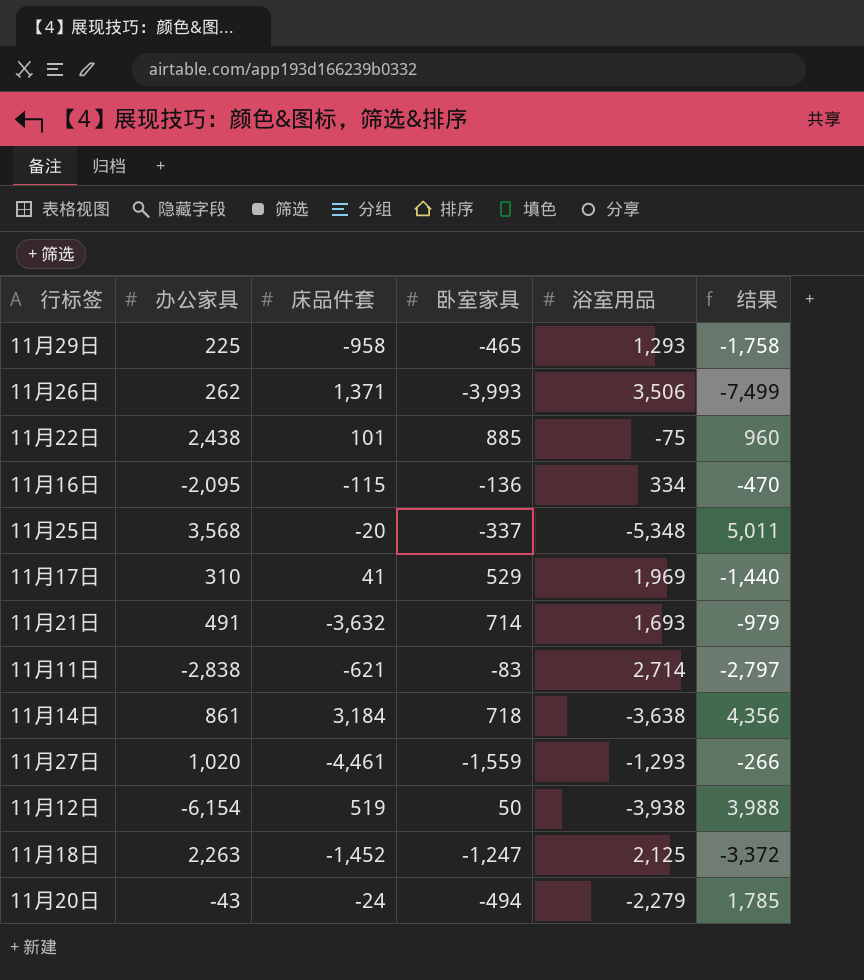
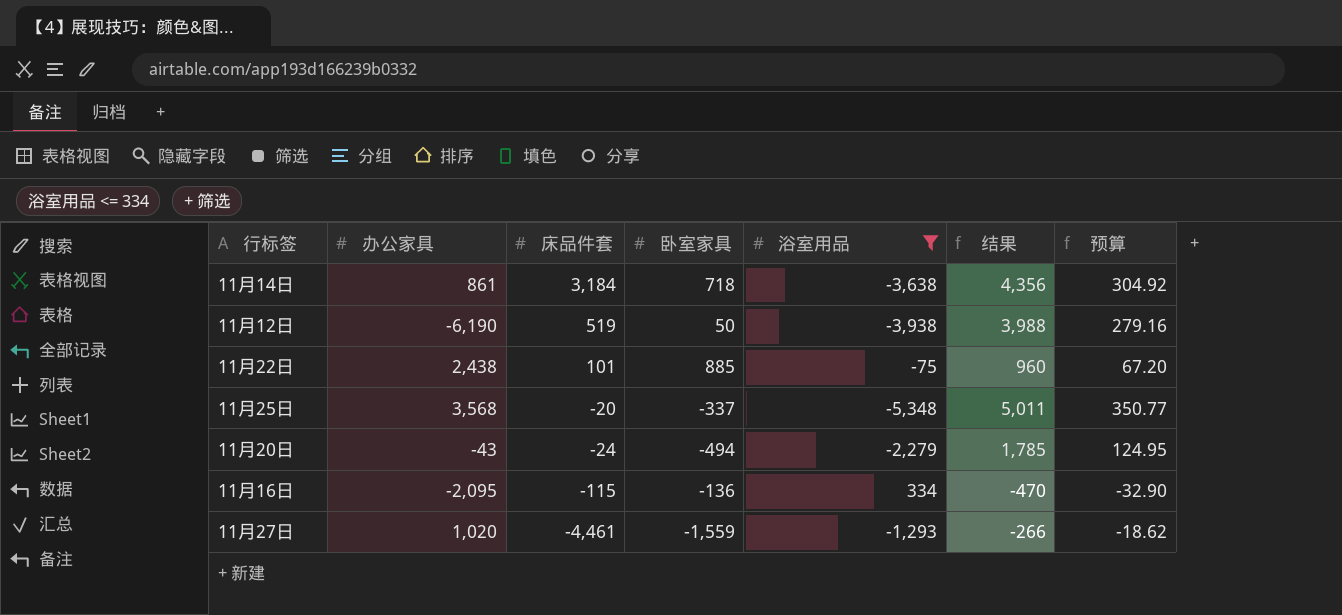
filter: none -> 浴室用品 <= 334
row order: none -> 床品件套 descending
column 预算 | formula: none -> [结果] * 0.07
11月12日 | 办公家具: -6,154 -> -6,190

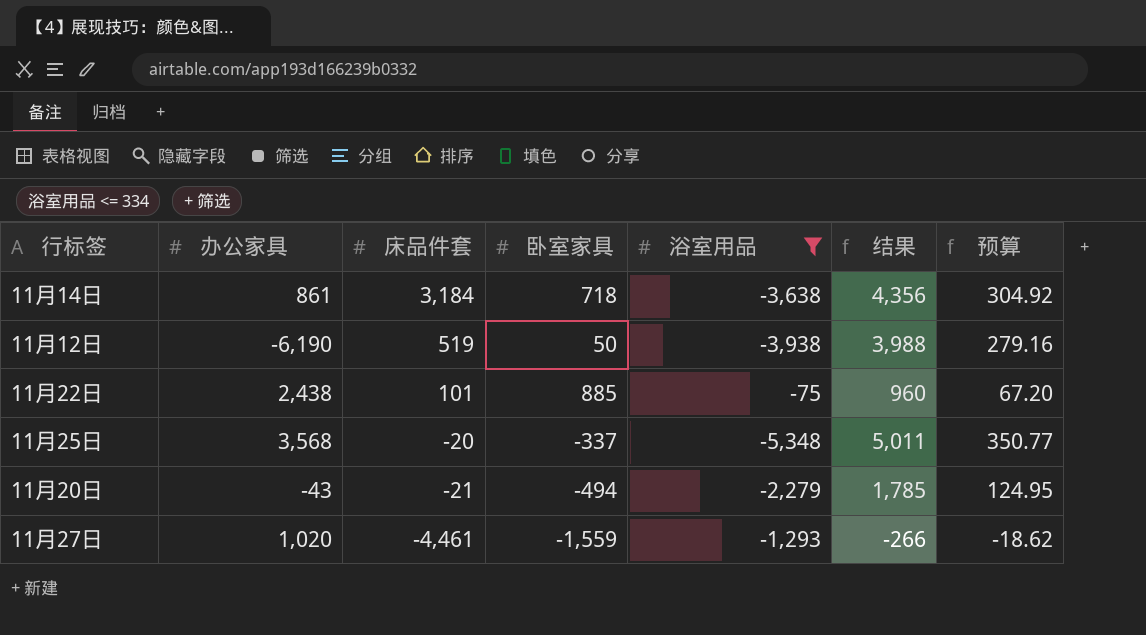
row 11月16日: -2,095 | -115 | -136 | 334 | -470 | -32.90 -> none
11月20日 | 床品件套: -24 -> -21

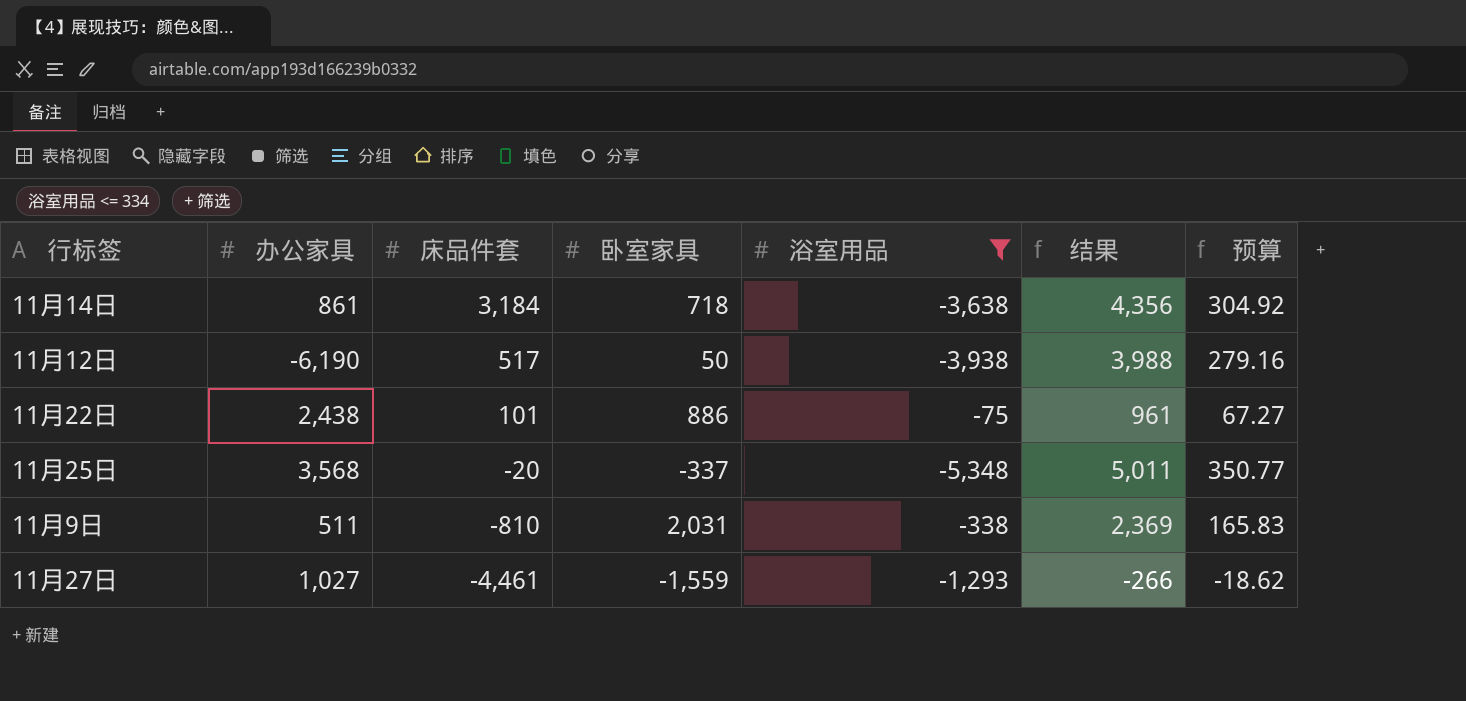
row 11月20日: -43 | -21 | -494 | -2,279 | 1,785 | 124.95 -> none
11月12日 | 床品件套: 519 -> 517
11月22日 | 卧室家具: 885 -> 886
11月22日 | 结果: 960 -> 961
11月22日 | 预算: 67.20 -> 67.27
row 11月9日: none -> 511 | -810 | 2,031 | -338 | 2,369 | 165.83
11月27日 | 办公家具: 1,020 -> 1,027

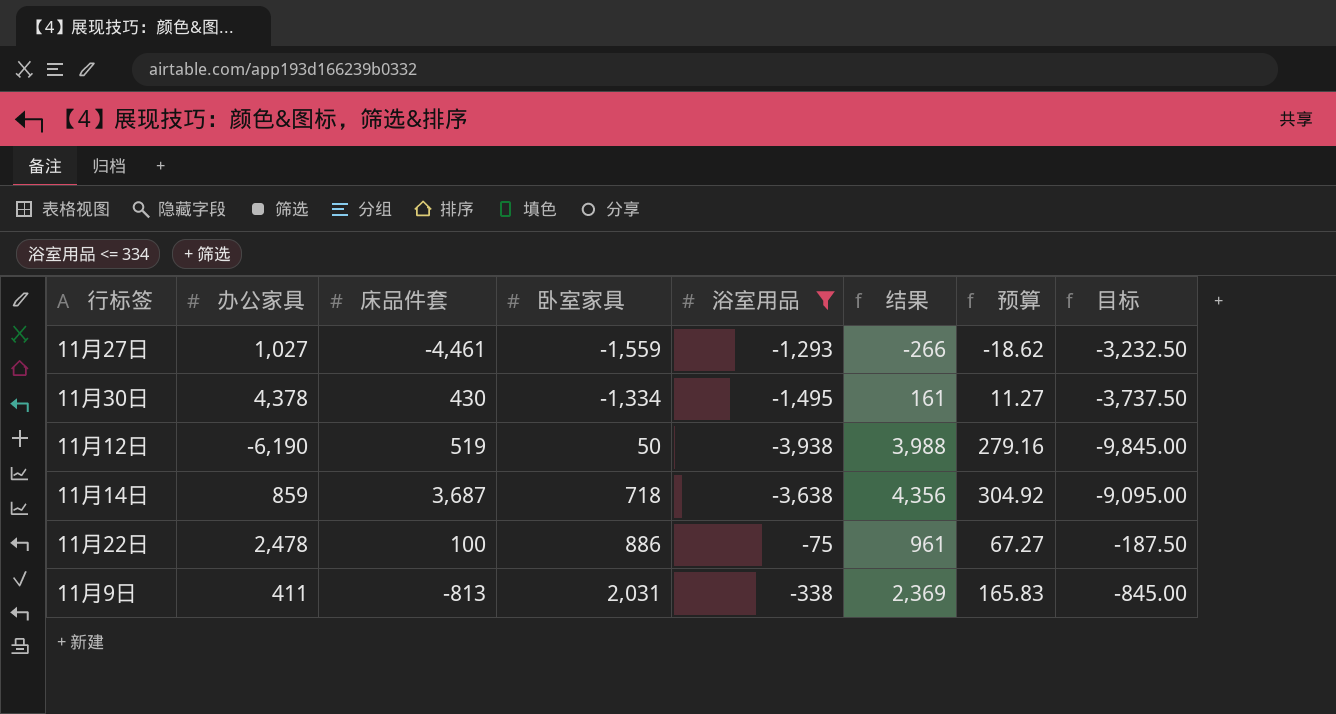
row order: 床品件套 descending -> 卧室家具 ascending
column 目标 | formula: none -> [浴室用品] * 2.5
row 11月25日: 3,568 | -20 | -337 | -5,348 | 5,011 | 350.77 -> none
row 11月30日: none -> 4,378 | 430 | -1,334 | -1,495 | 161 | 11.27 | -3,737.50
11月12日 | 床品件套: 517 -> 519
11月14日 | 办公家具: 861 -> 859
11月14日 | 床品件套: 3,184 -> 3,687
11月22日 | 办公家具: 2,438 -> 2,478
11月22日 | 床品件套: 101 -> 100
11月9日 | 办公家具: 511 -> 411
11月9日 | 床品件套: -810 -> -813

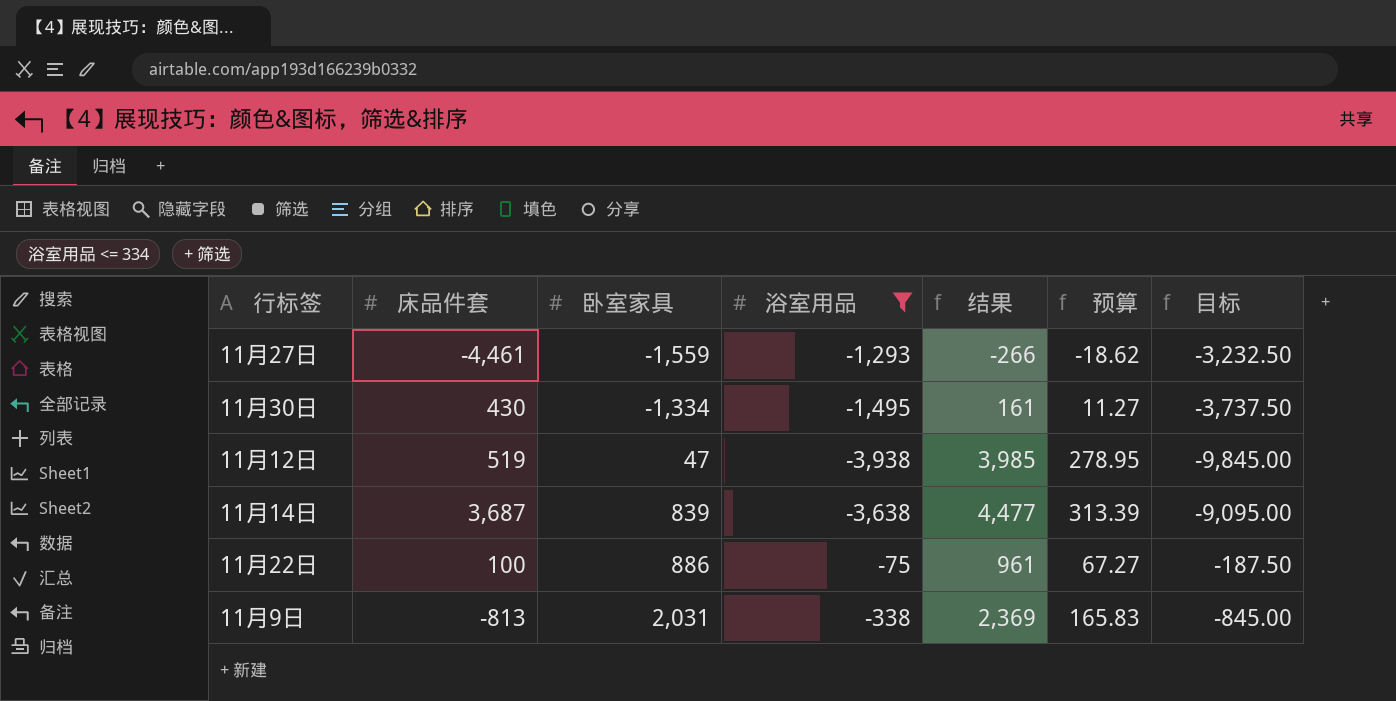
column 办公家具 | position: 2 -> none
11月12日 | 卧室家具: 50 -> 47
11月12日 | 结果: 3,988 -> 3,985
11月12日 | 预算: 279.16 -> 278.95
11月14日 | 卧室家具: 718 -> 839
11月14日 | 结果: 4,356 -> 4,477
11月14日 | 预算: 304.92 -> 313.39

